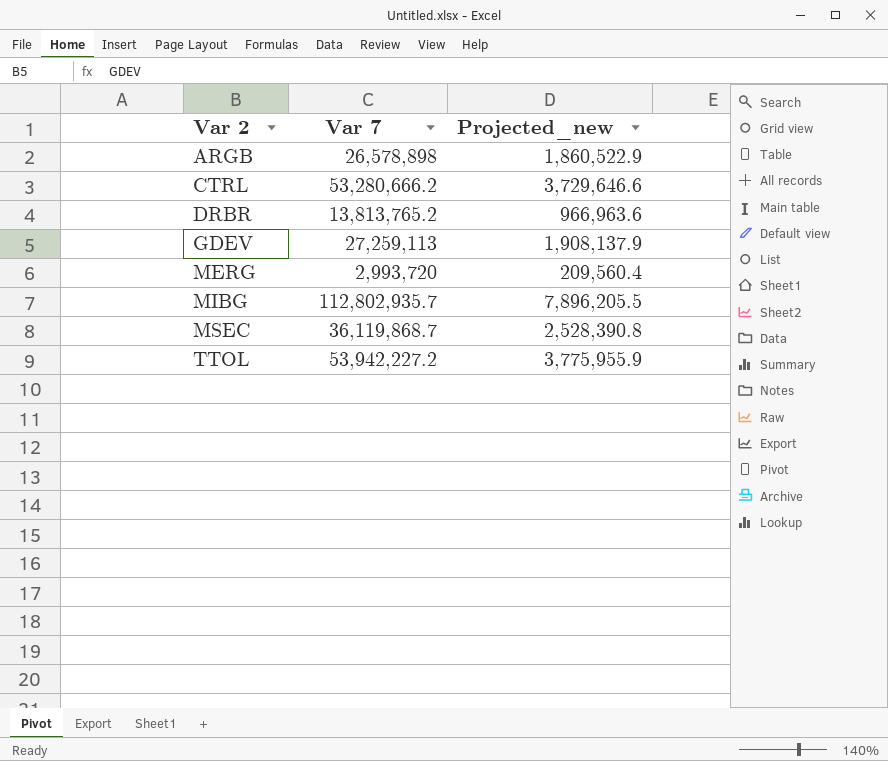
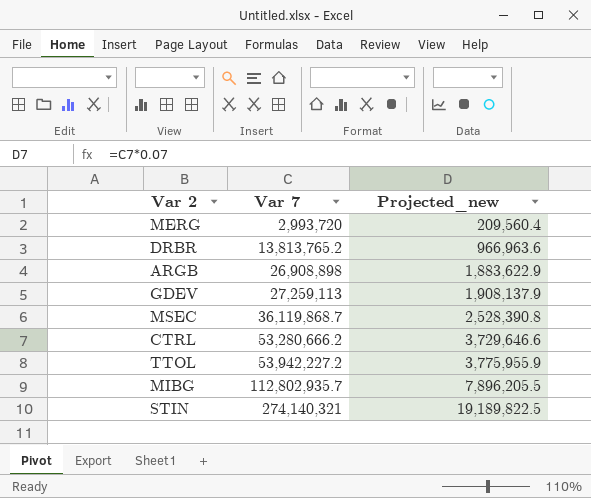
row order: Var 2 ascending -> Var 7 ascending
ARGB | Var 7: 26,578,898 -> 26,908,898
ARGB | Projected_new: 1,860,522.9 -> 1,883,622.9
row STIN: none -> 274,140,321 | 19,189,822.5

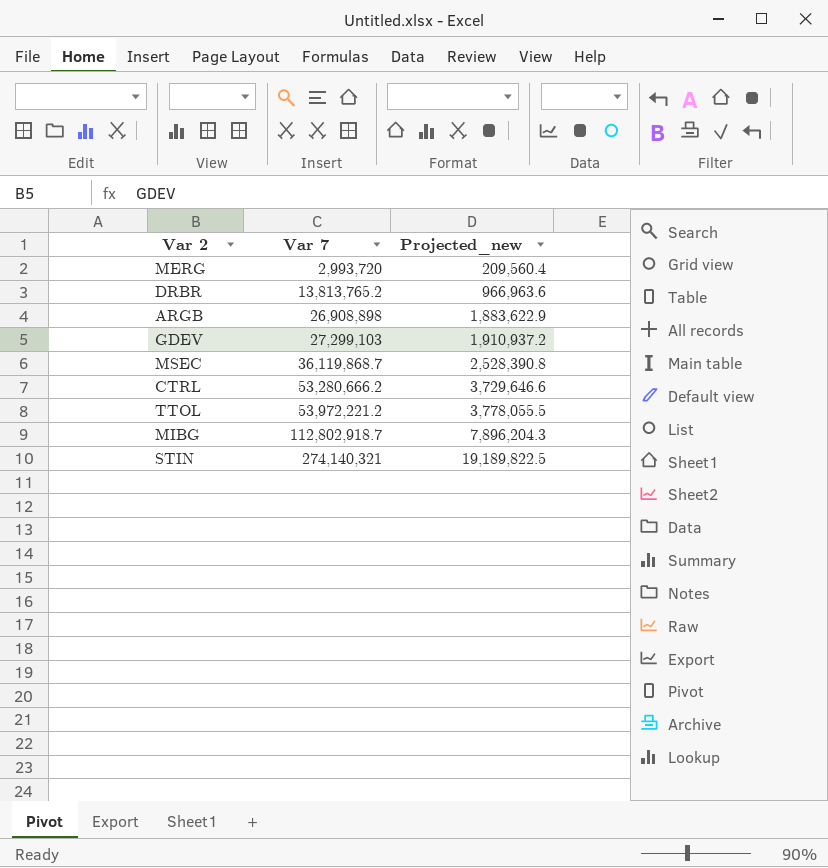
GDEV | Var 7: 27,259,113 -> 27,299,103
GDEV | Projected_new: 1,908,137.9 -> 1,910,937.2
TTOL | Var 7: 53,942,227.2 -> 53,972,221.2
TTOL | Projected_new: 3,775,955.9 -> 3,778,055.5
MIBG | Var 7: 112,802,935.7 -> 112,802,918.7
MIBG | Projected_new: 7,896,205.5 -> 7,896,204.3

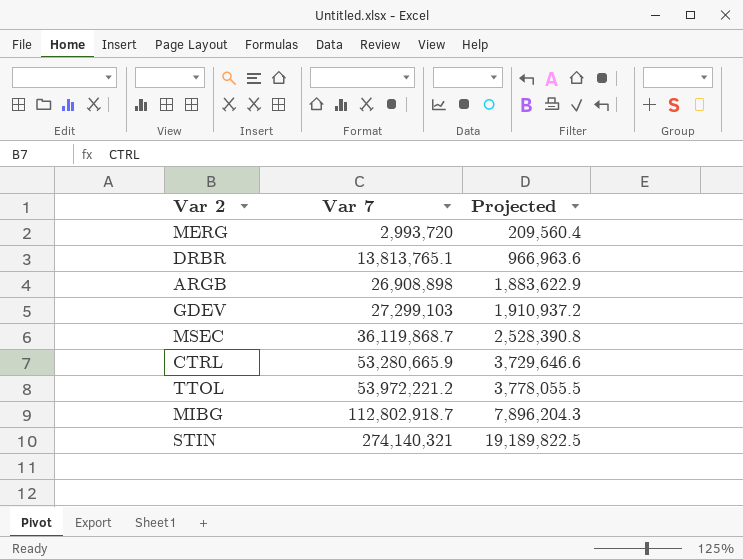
column name: Projected_new -> Projected
DRBR | Var 7: 13,813,765.2 -> 13,813,765.1
CTRL | Var 7: 53,280,666.2 -> 53,280,665.9

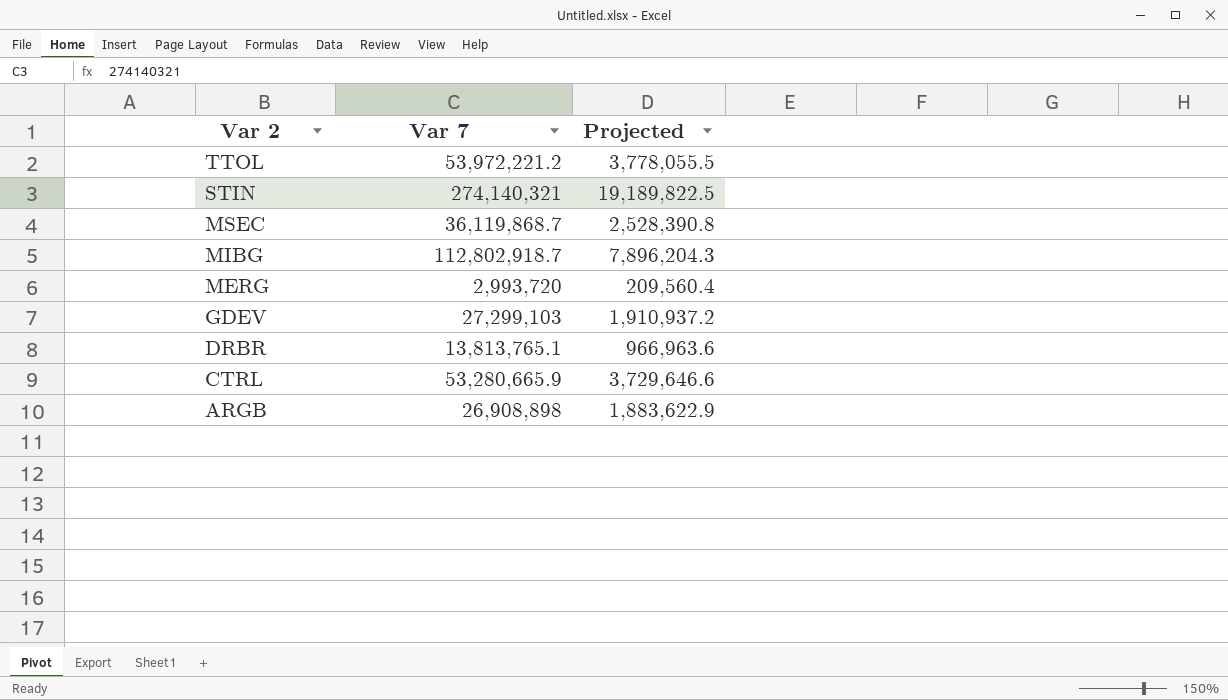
row order: Var 7 ascending -> Var 2 descending

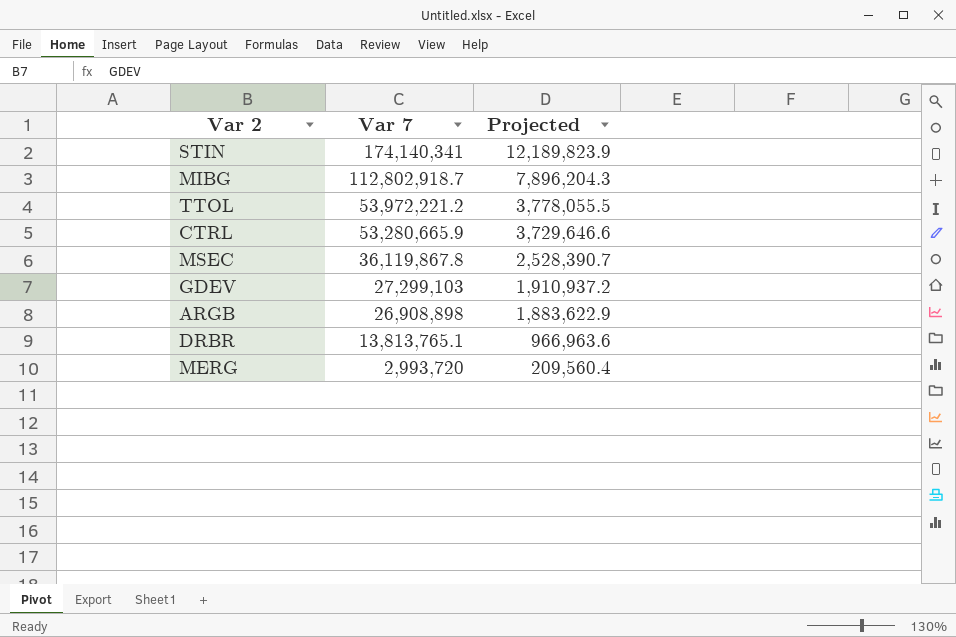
row order: Var 2 descending -> Var 7 descending
STIN | Var 7: 274,140,321 -> 174,140,341
STIN | Projected: 19,189,822.5 -> 12,189,823.9
MSEC | Var 7: 36,119,868.7 -> 36,119,867.8
MSEC | Projected: 2,528,390.8 -> 2,528,390.7

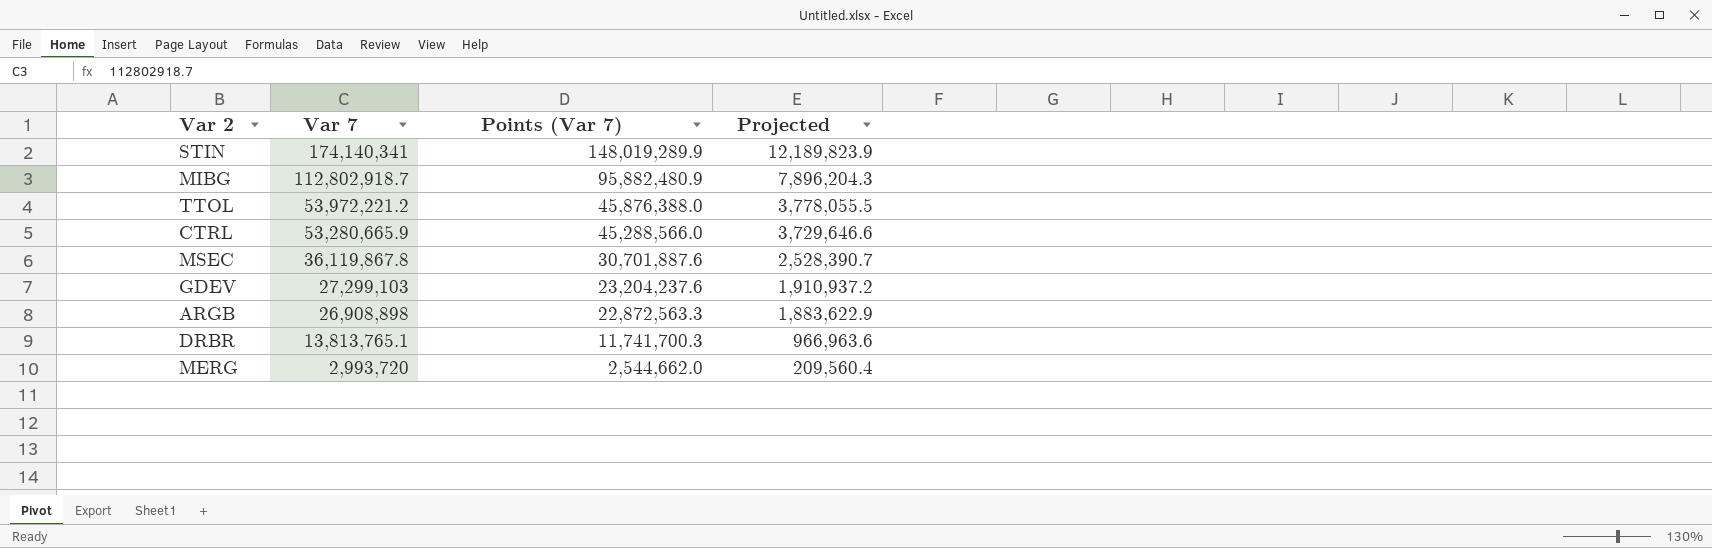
column Points (Var 7) | formula: none -> [Var 7] * 0.85

